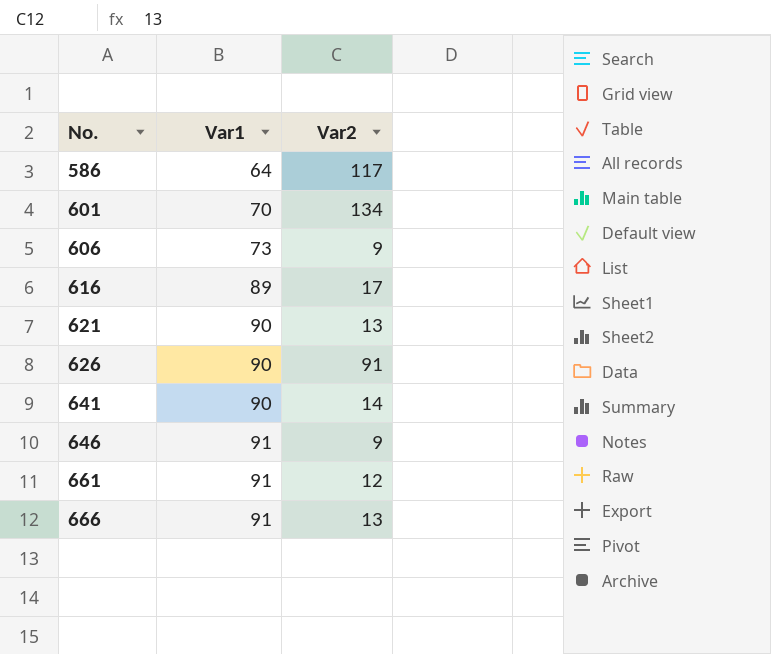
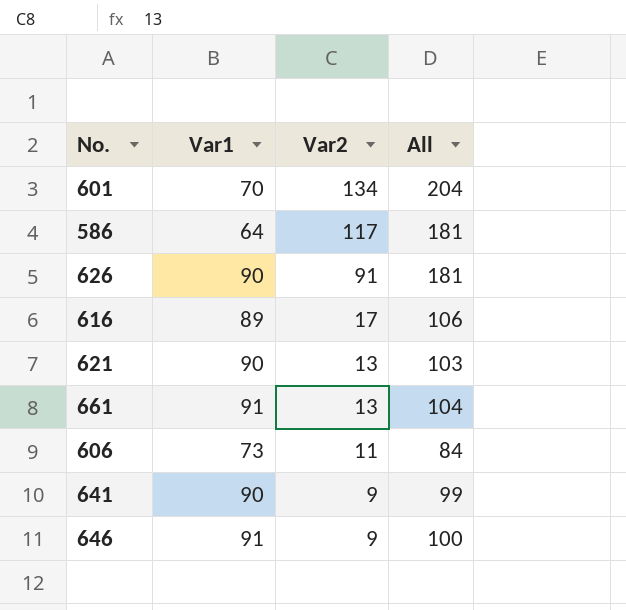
row order: No. ascending -> Var2 descending
column All | formula: none -> [Var1] + [Var2]
row 666: 91 | 13 -> none
661 | Var2: 12 -> 13
606 | Var2: 9 -> 11
641 | Var2: 14 -> 9

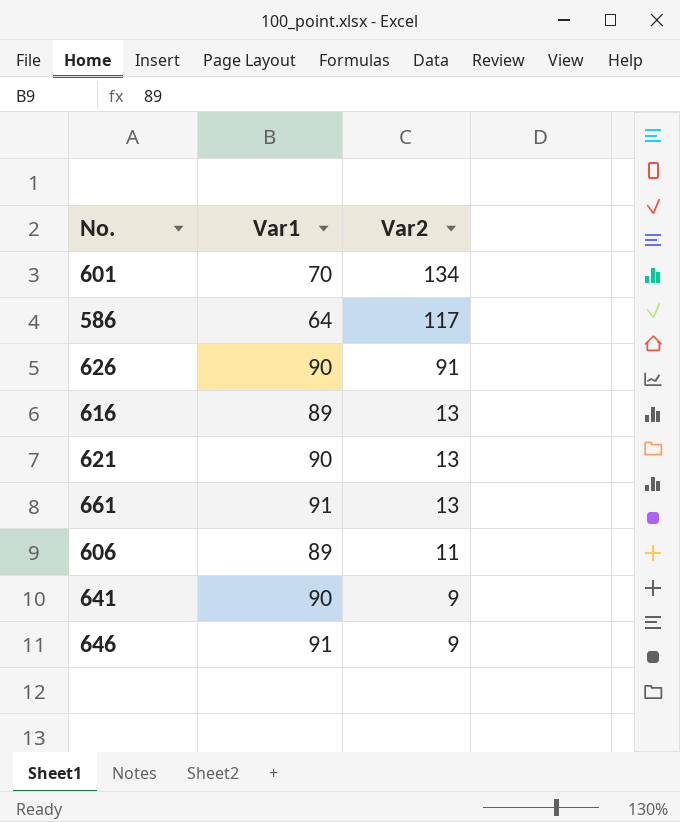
column All | formula: [Var1] + [Var2] -> none
616 | Var2: 17 -> 13
606 | Var1: 73 -> 89

